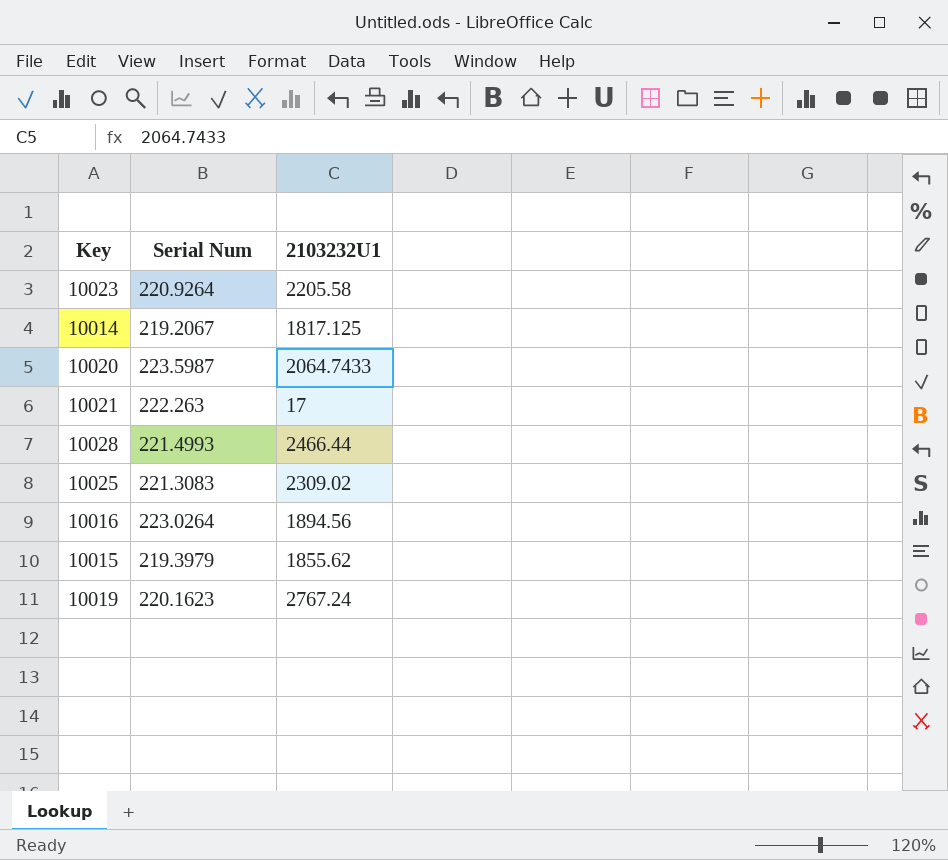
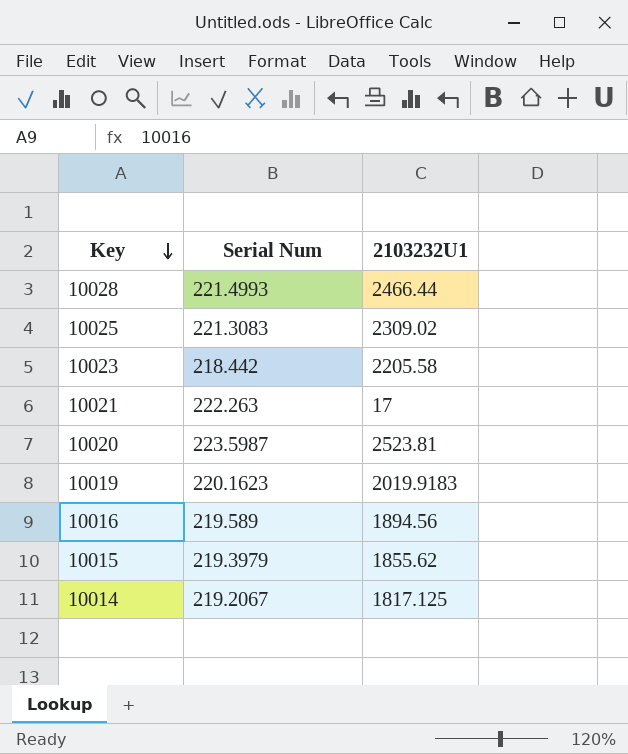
row order: none -> Key descending
10023 | Serial Num: 220.9264 -> 218.442
10020 | 2103232U1: 2064.7433 -> 2523.81
10019 | 2103232U1: 2767.24 -> 2019.9183
10016 | Serial Num: 223.0264 -> 219.589

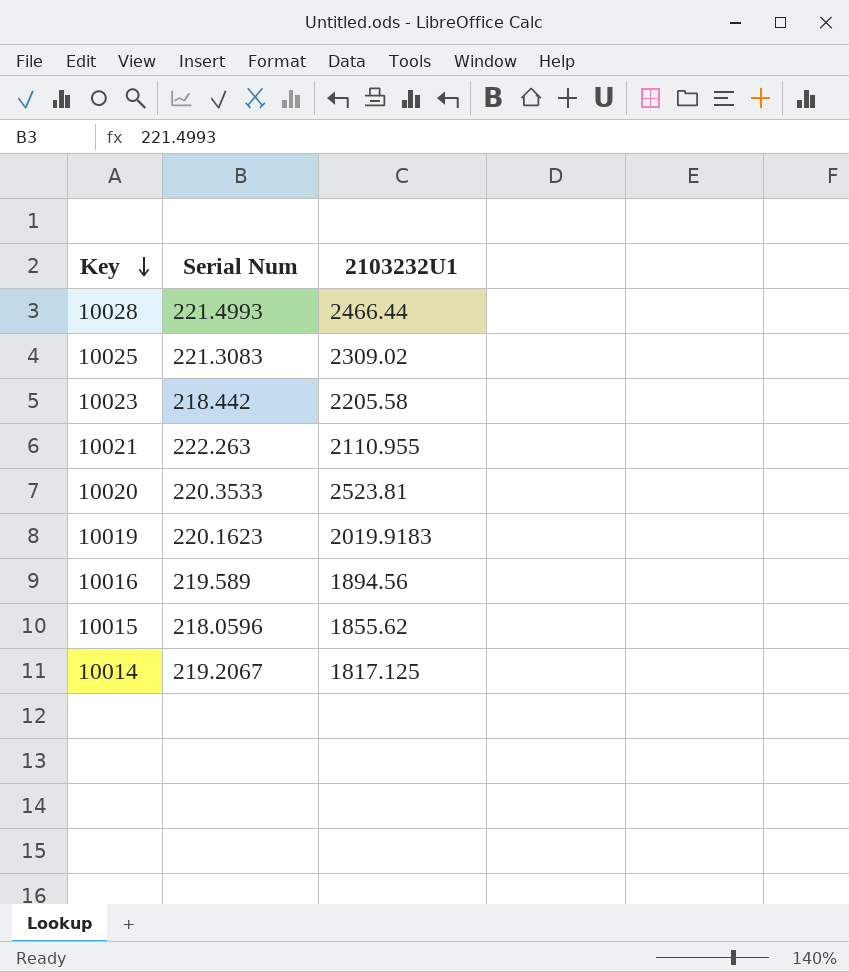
10021 | 2103232U1: 17 -> 2110.955
10020 | Serial Num: 223.5987 -> 220.3533
10015 | Serial Num: 219.3979 -> 218.0596

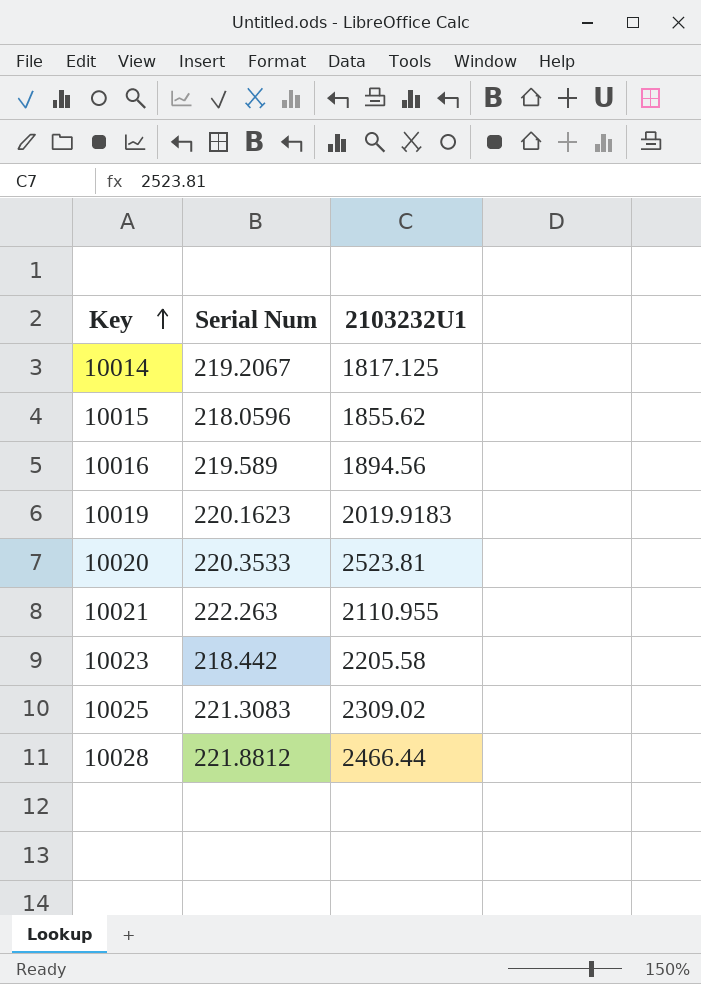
row order: Key descending -> Key ascending
10028 | Serial Num: 221.4993 -> 221.8812

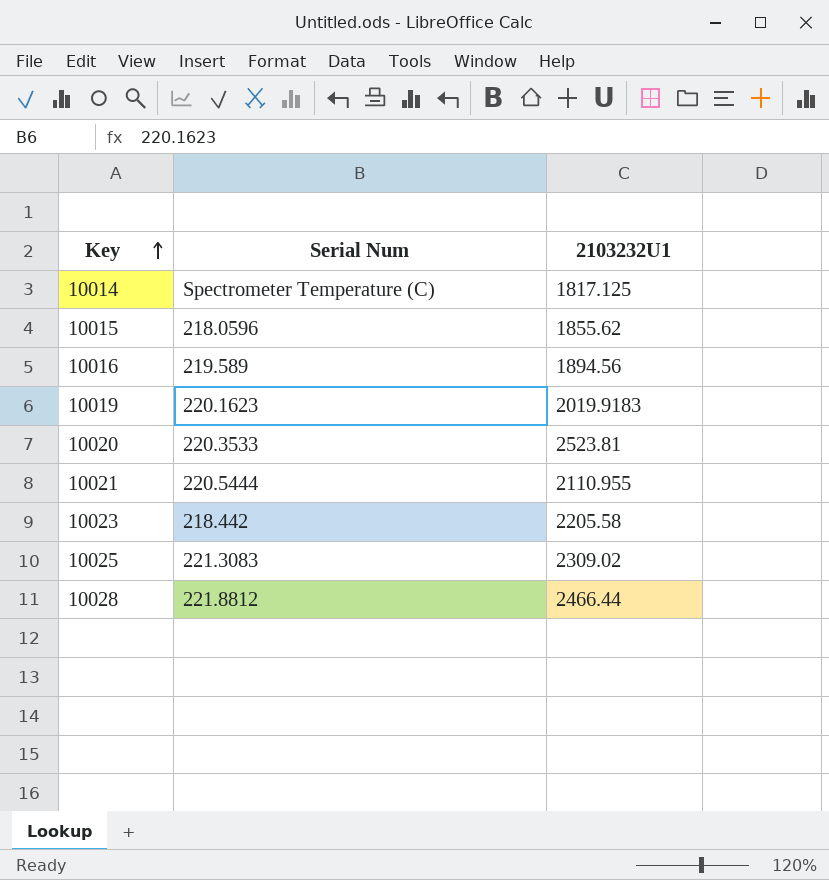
10014 | Serial Num: 219.2067 -> Spectrometer Temperature (C)
10021 | Serial Num: 222.263 -> 220.5444

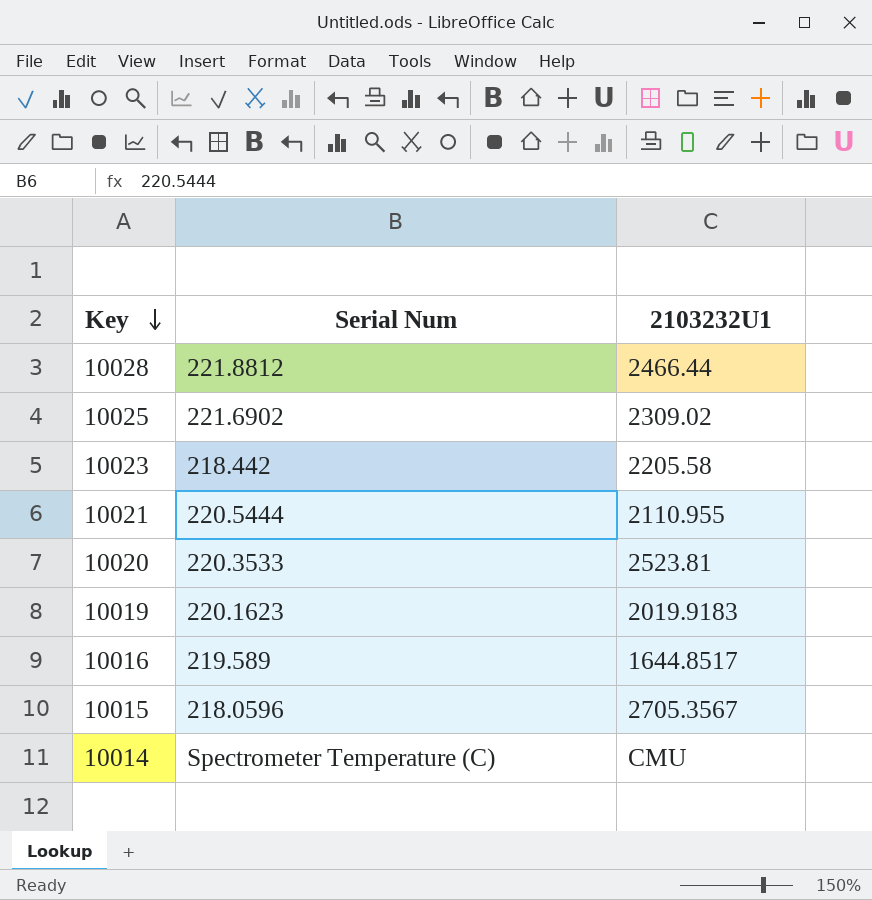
row order: Key ascending -> Key descending
10025 | Serial Num: 221.3083 -> 221.6902
10016 | 2103232U1: 1894.56 -> 1644.8517
10015 | 2103232U1: 1855.62 -> 2705.3567
10014 | 2103232U1: 1817.125 -> CMU

